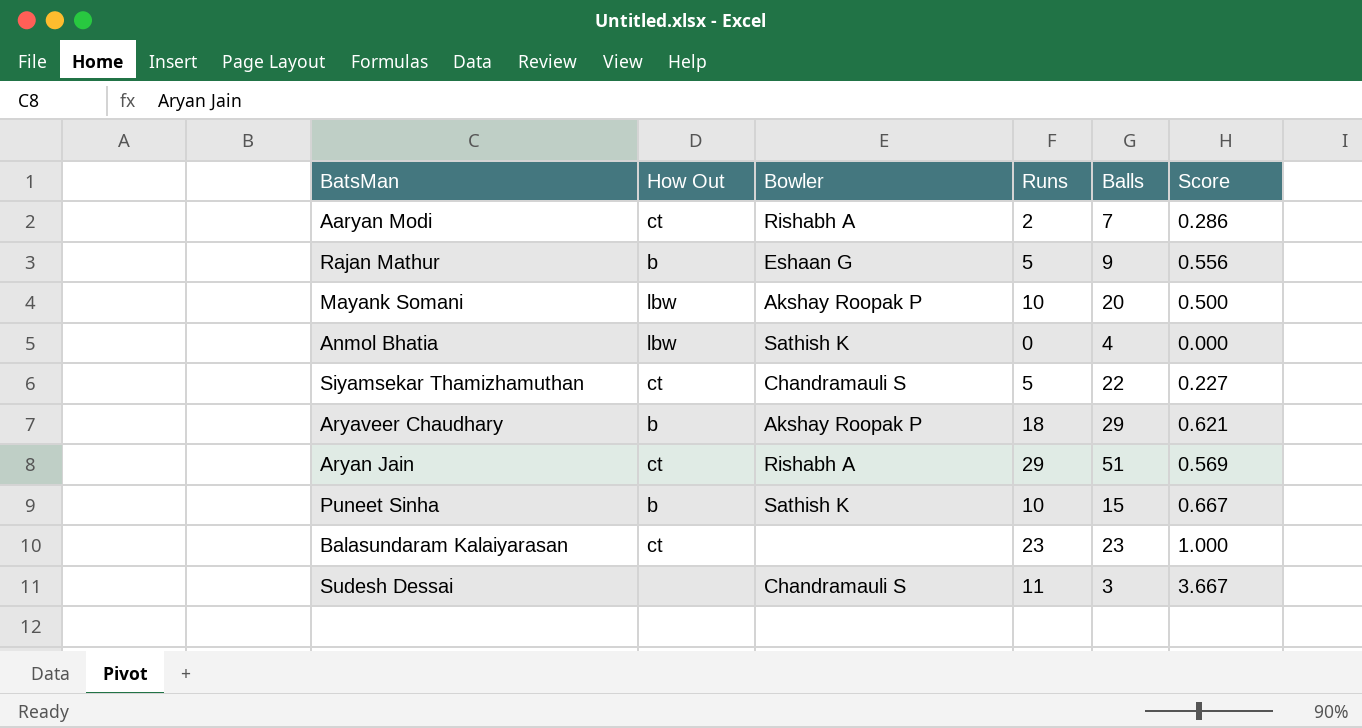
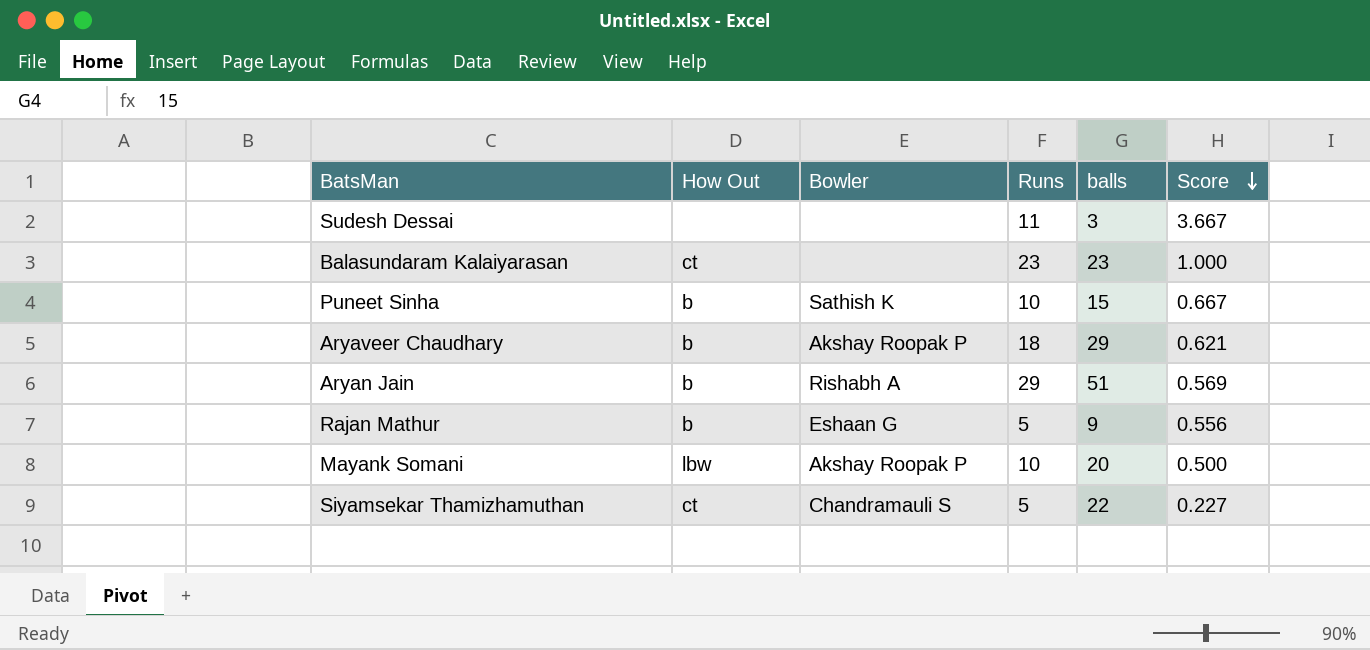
row order: none -> Score descending
column name: Balls -> balls
row Aaryan Modi: ct | Rishabh A | 2 | 7 | 0.286 -> none
row Anmol Bhatia: lbw | Sathish K | 0 | 4 | 0.000 -> none
Sudesh Dessai | Bowler: Chandramauli S -> none
Aryan Jain | How Out: ct -> b

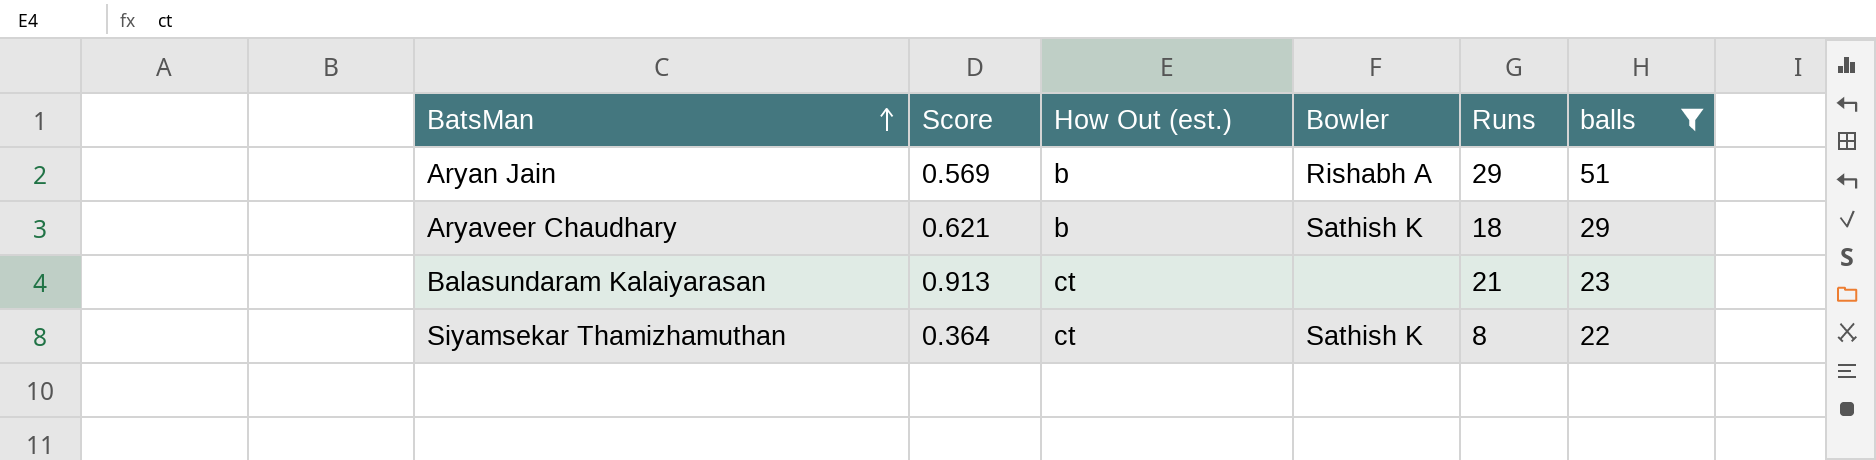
filter: none -> balls >= 22
row order: Score descending -> BatsMan ascending
column Score | position: 6 -> 2
column name: How Out -> How Out (est.)
Aryaveer Chaudhary | Bowler: Akshay Roopak P -> Sathish K
Balasundaram Kalaiyarasan | Score: 1.000 -> 0.913
Balasundaram Kalaiyarasan | Runs: 23 -> 21
Siyamsekar Thamizhamuthan | Score: 0.227 -> 0.364
Siyamsekar Thamizhamuthan | Bowler: Chandramauli S -> Sathish K
Siyamsekar Thamizhamuthan | Runs: 5 -> 8

